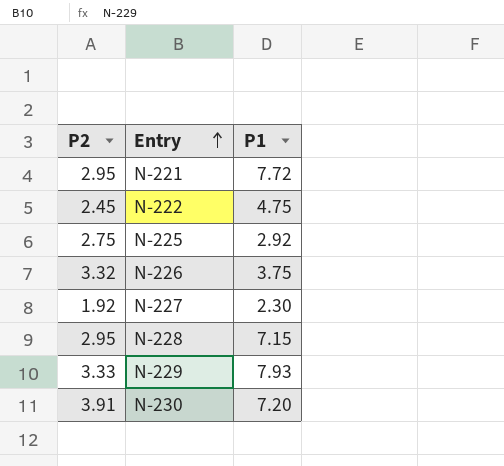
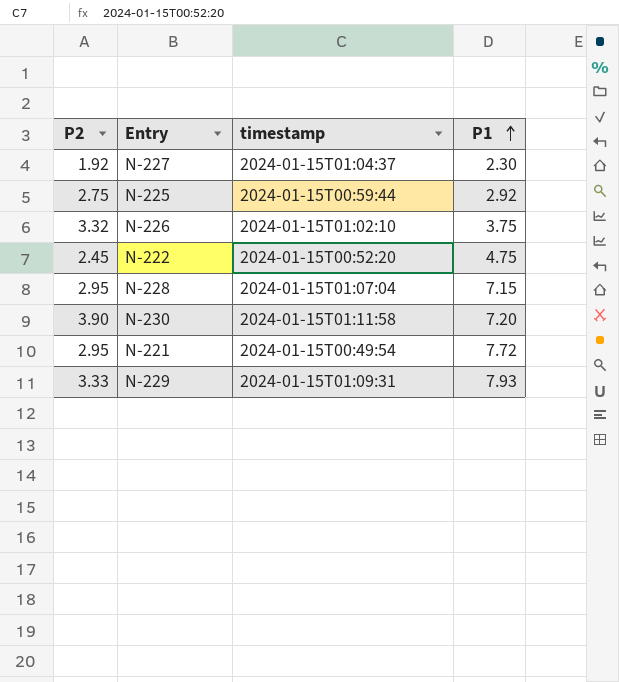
row order: Entry ascending -> P1 ascending
column timestamp | position: none -> 3
N-230 | P2: 3.91 -> 3.90

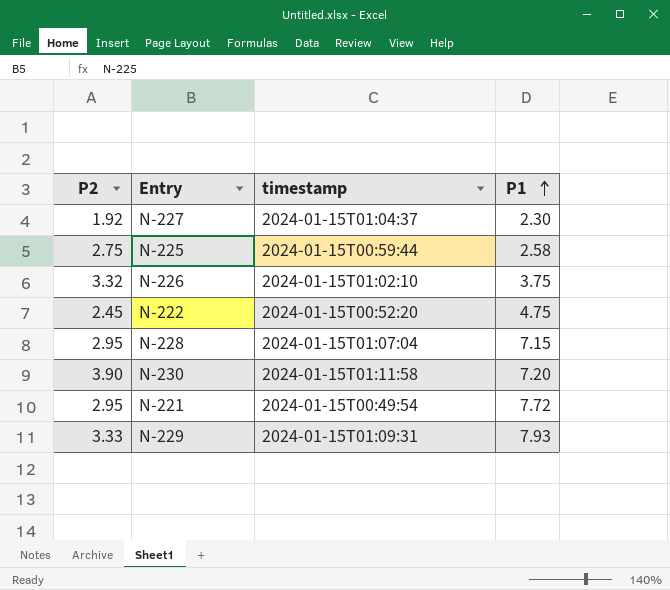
N-225 | P1: 2.92 -> 2.58

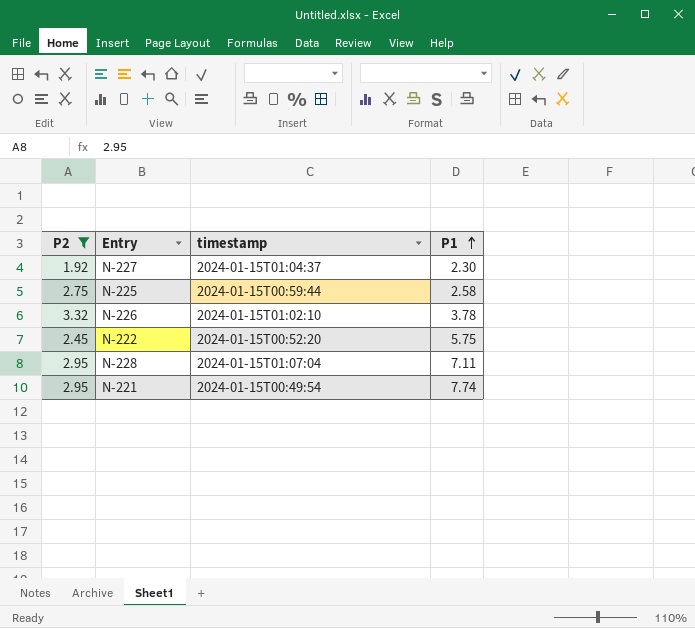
filter: none -> P2 <= 3.32
N-226 | P1: 3.75 -> 3.78
N-222 | P1: 4.75 -> 5.75
N-228 | P1: 7.15 -> 7.11
N-221 | P1: 7.72 -> 7.74

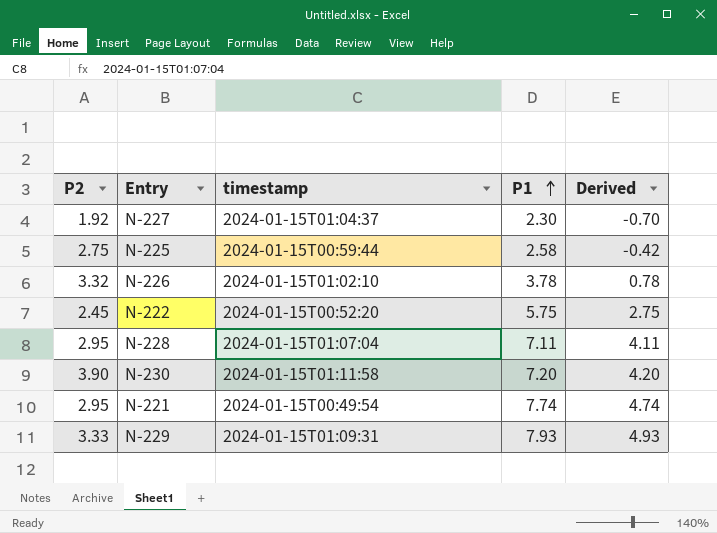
filter: P2 <= 3.32 -> none
column Derived | formula: none -> [P1] - 3

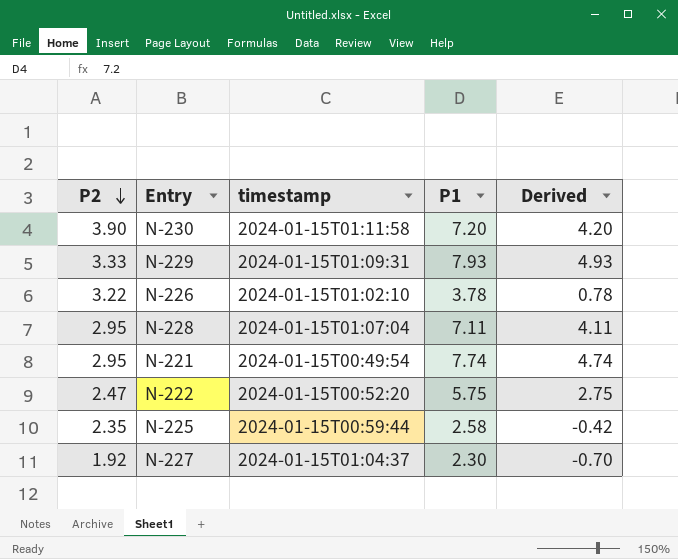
row order: P1 ascending -> P2 descending
N-226 | P2: 3.32 -> 3.22
N-222 | P2: 2.45 -> 2.47
N-225 | P2: 2.75 -> 2.35

